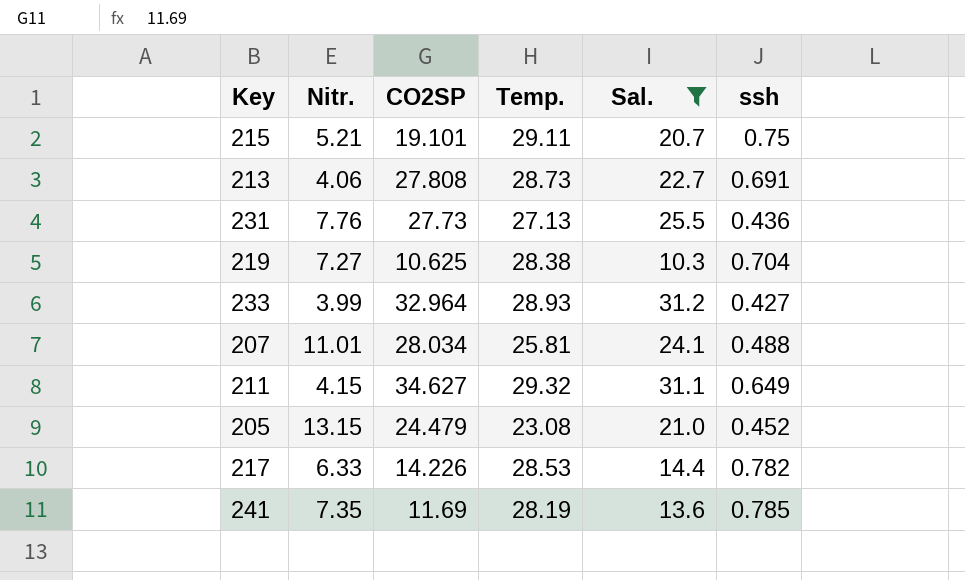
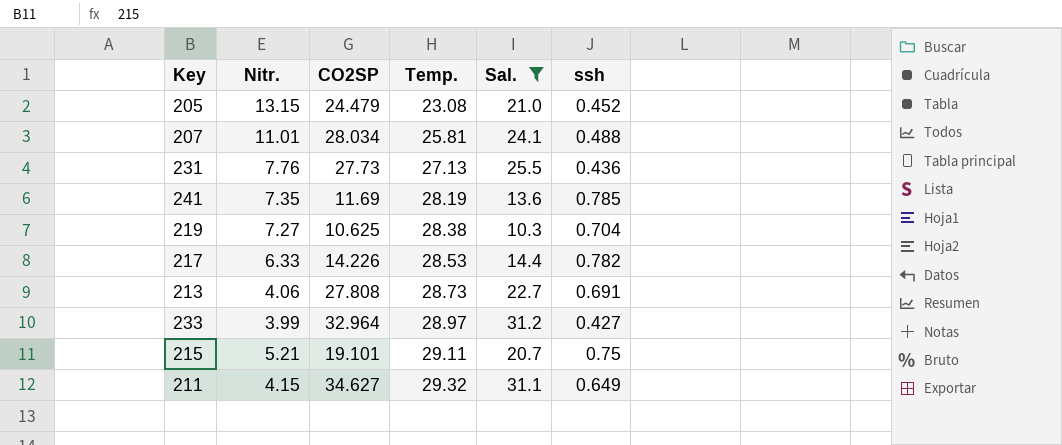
row order: none -> Temp. ascending
233 | Temp.: 28.93 -> 28.97

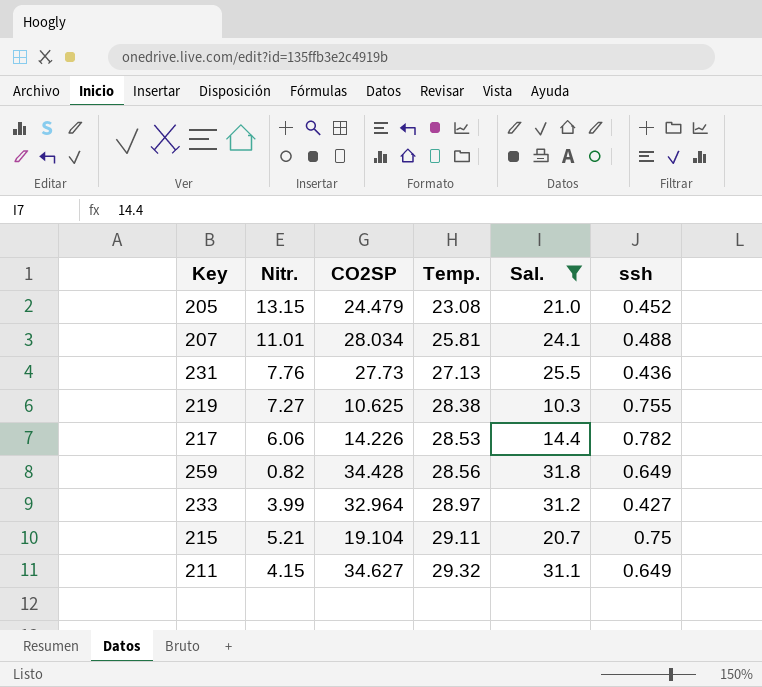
row 241: 7.35 | 11.69 | 28.19 | 13.6 | 0.785 -> none
row 213: 4.06 | 27.808 | 28.73 | 22.7 | 0.691 -> none
219 | ssh: 0.704 -> 0.755
217 | Nitr.: 6.33 -> 6.06
row 259: none -> 0.82 | 34.428 | 28.56 | 31.8 | 0.649
215 | CO2SP: 19.101 -> 19.104

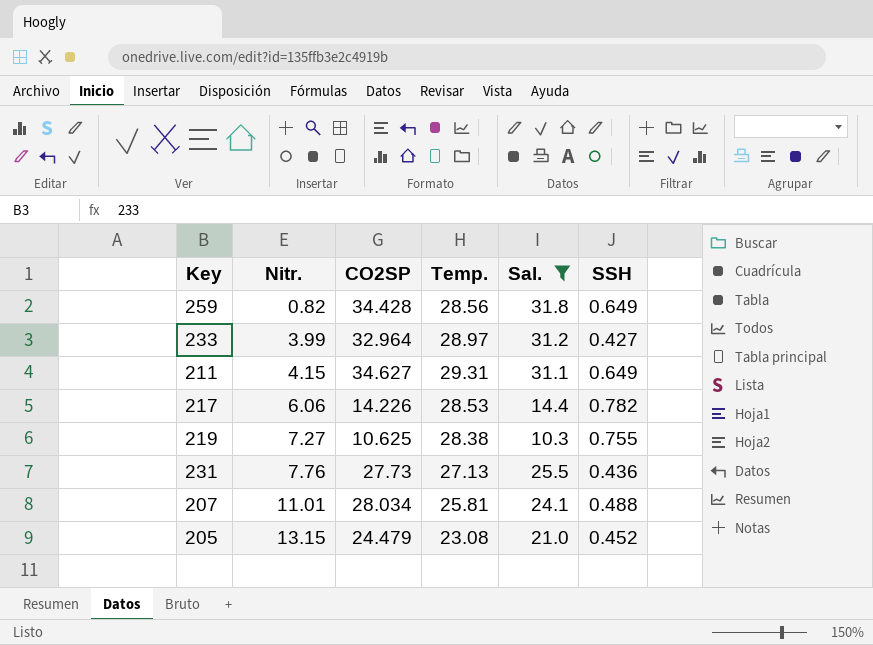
row order: Temp. ascending -> Nitr. ascending
column name: ssh -> SSH
row 215: 5.21 | 19.104 | 29.11 | 20.7 | 0.75 -> none
211 | Temp.: 29.32 -> 29.31

